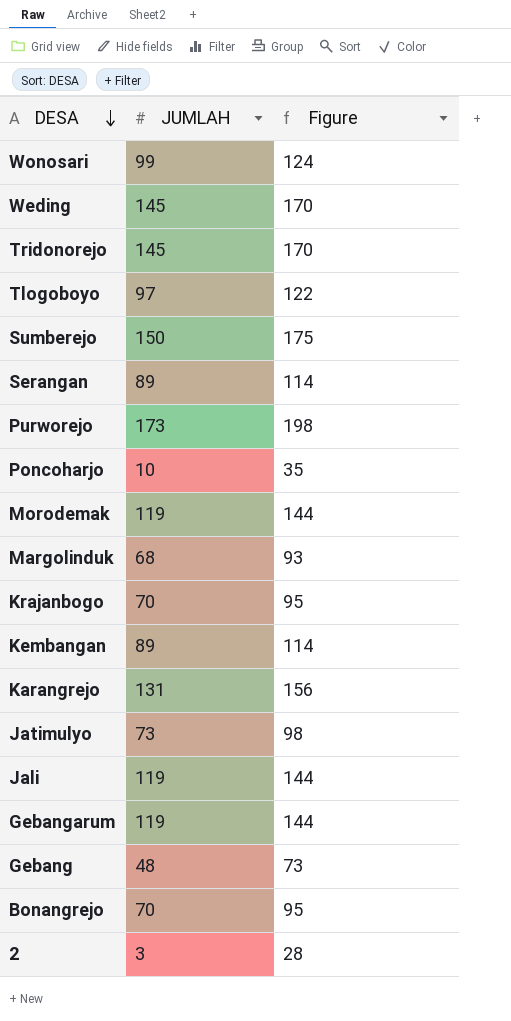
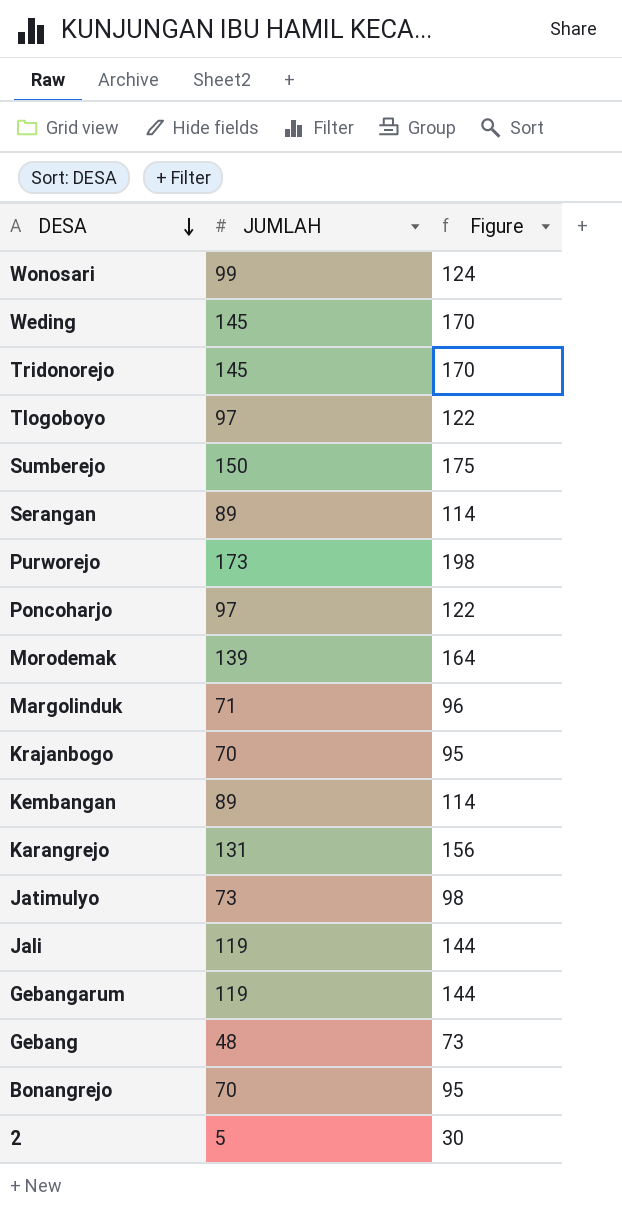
Poncoharjo | JUMLAH: 10 -> 97
Poncoharjo | Figure: 35 -> 122
Morodemak | JUMLAH: 119 -> 139
Morodemak | Figure: 144 -> 164
Margolinduk | JUMLAH: 68 -> 71
Margolinduk | Figure: 93 -> 96
2 | JUMLAH: 3 -> 5
2 | Figure: 28 -> 30

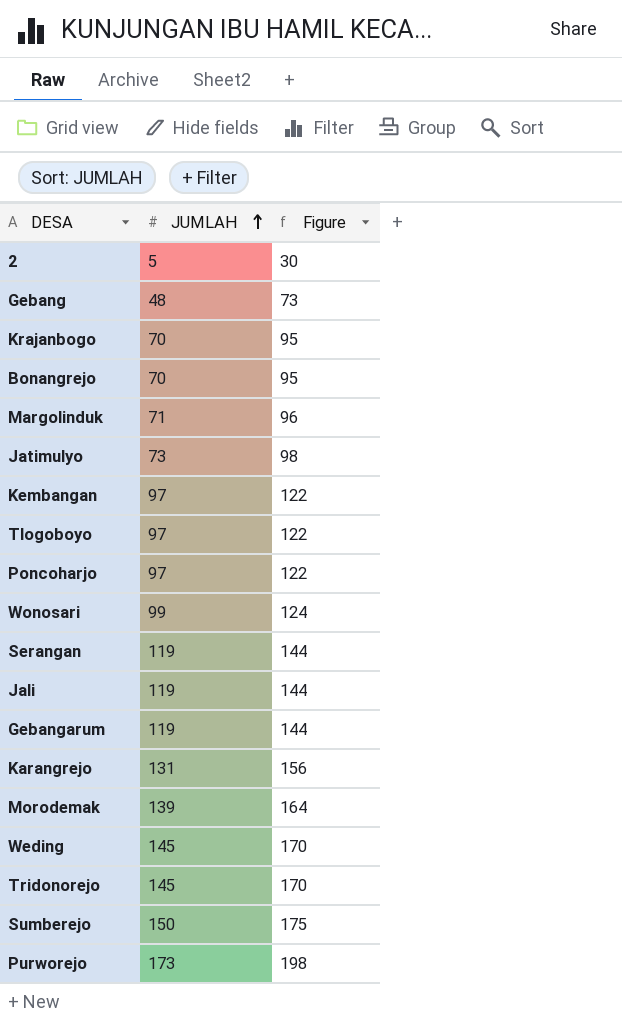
row order: DESA descending -> JUMLAH ascending
Kembangan | JUMLAH: 89 -> 97
Kembangan | Figure: 114 -> 122
Serangan | JUMLAH: 89 -> 119
Serangan | Figure: 114 -> 144

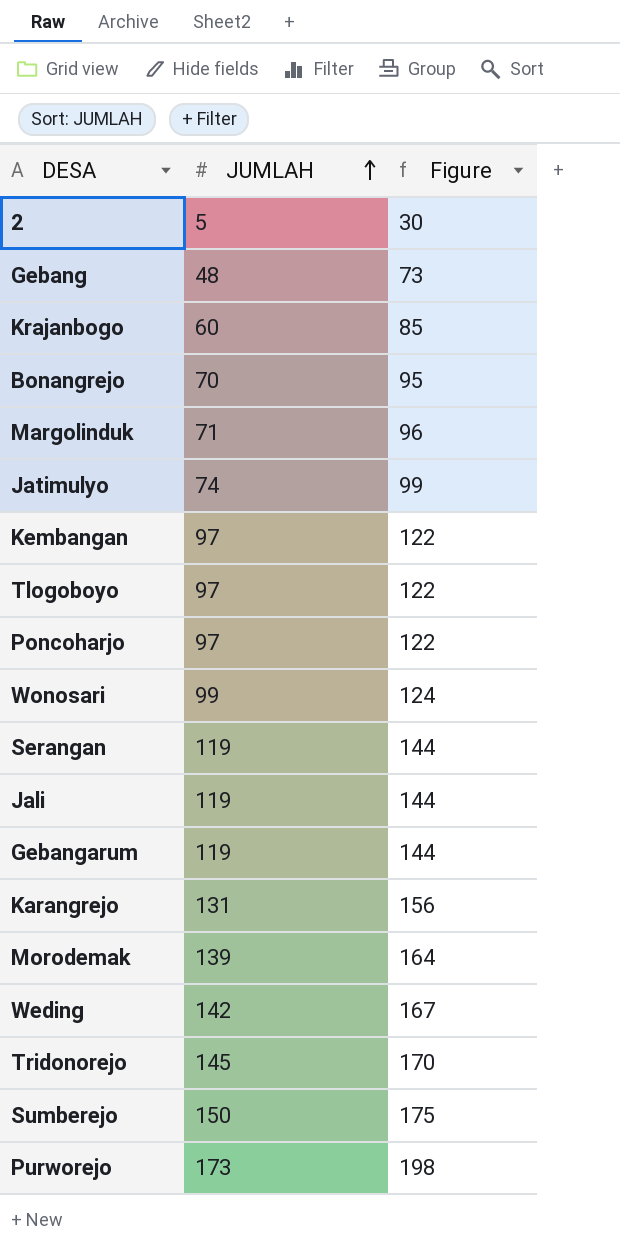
Krajanbogo | JUMLAH: 70 -> 60
Krajanbogo | Figure: 95 -> 85
Jatimulyo | JUMLAH: 73 -> 74
Jatimulyo | Figure: 98 -> 99
Weding | JUMLAH: 145 -> 142
Weding | Figure: 170 -> 167

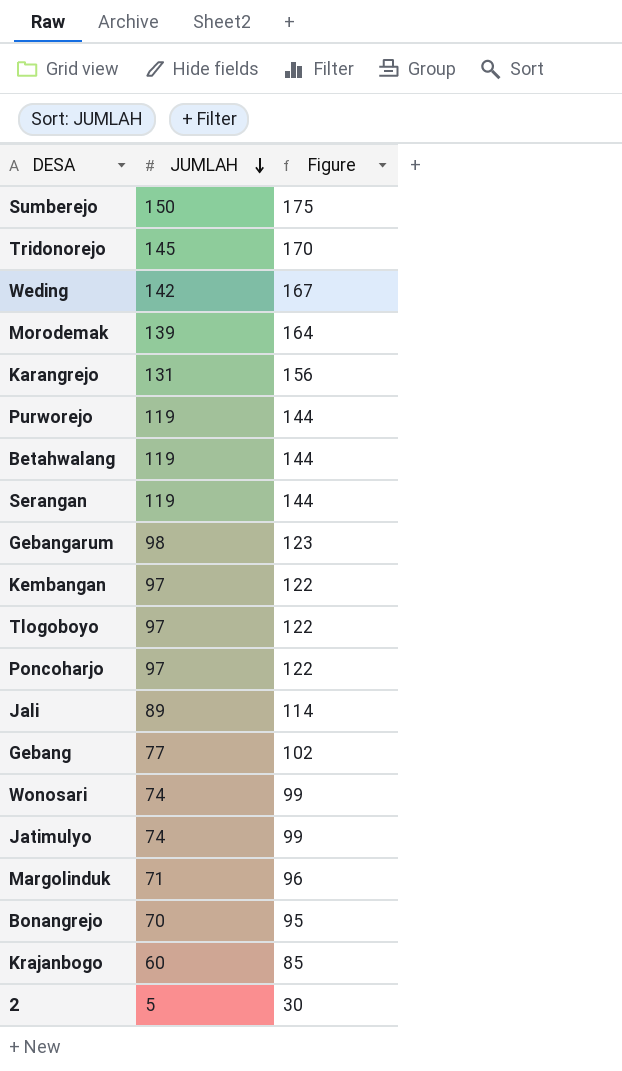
row order: JUMLAH ascending -> JUMLAH descending
Purworejo | JUMLAH: 173 -> 119
Purworejo | Figure: 198 -> 144
row Betahwalang: none -> 119 | 144
Gebangarum | JUMLAH: 119 -> 98
Gebangarum | Figure: 144 -> 123
Jali | JUMLAH: 119 -> 89
Jali | Figure: 144 -> 114
Gebang | JUMLAH: 48 -> 77
Gebang | Figure: 73 -> 102
Wonosari | JUMLAH: 99 -> 74
Wonosari | Figure: 124 -> 99

